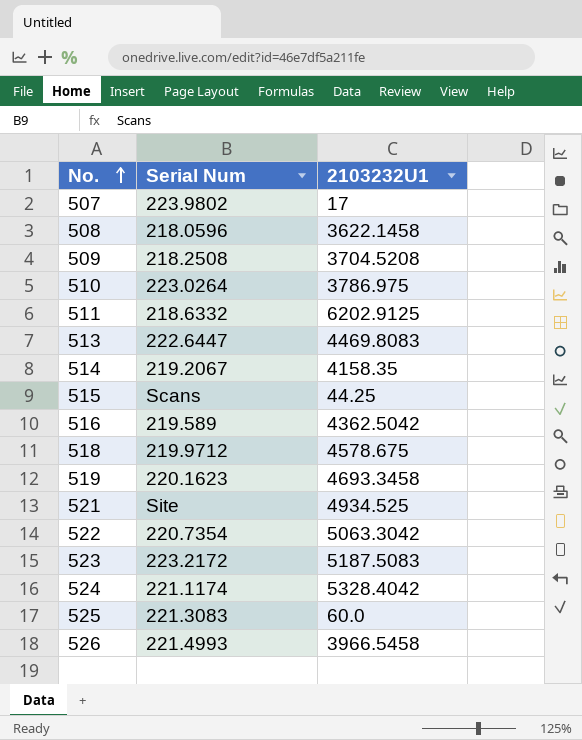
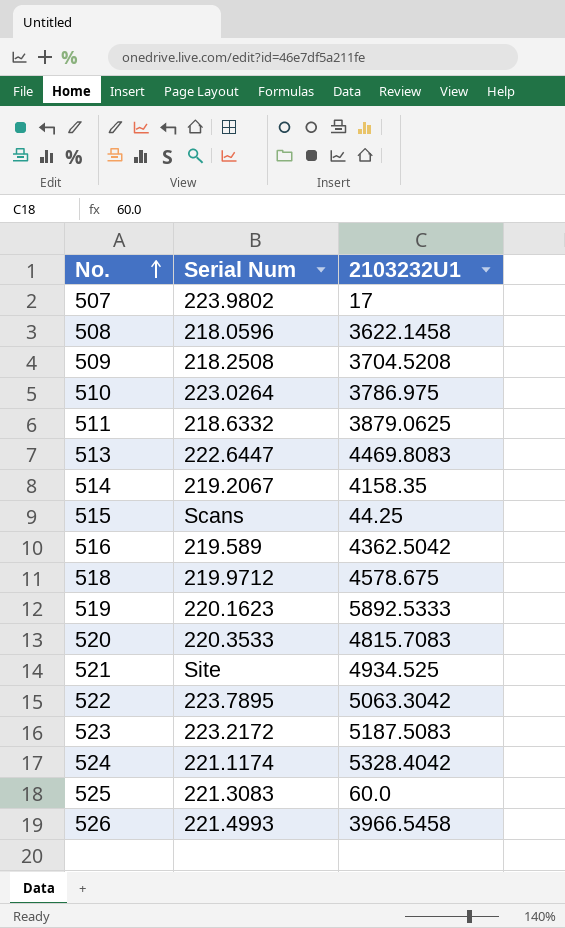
511 | 2103232U1: 6202.9125 -> 3879.0625
519 | 2103232U1: 4693.3458 -> 5892.5333
row 520: none -> 220.3533 | 4815.7083
522 | Serial Num: 220.7354 -> 223.7895

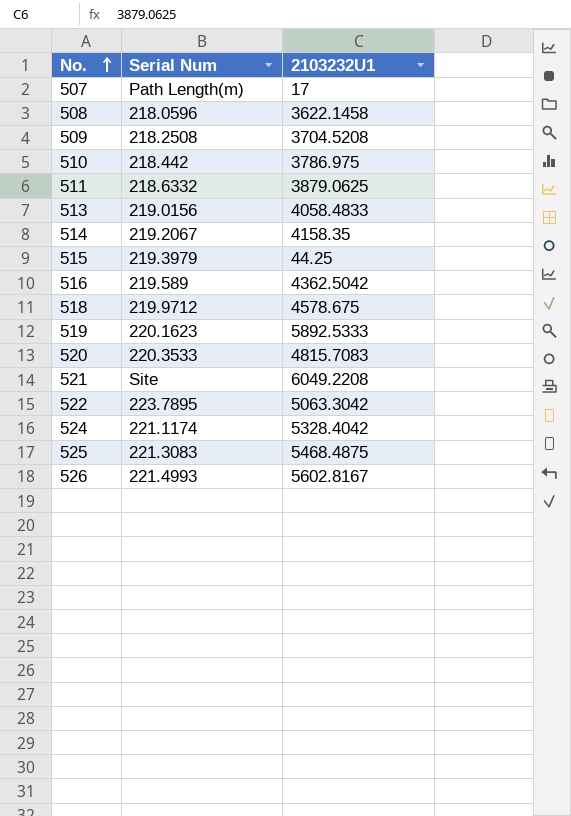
row 523: 223.2172 | 5187.5083 -> none
507 | Serial Num: 223.9802 -> Path Length(m)
510 | Serial Num: 223.0264 -> 218.442
513 | Serial Num: 222.6447 -> 219.0156
513 | 2103232U1: 4469.8083 -> 4058.4833
515 | Serial Num: Scans -> 219.3979
521 | 2103232U1: 4934.525 -> 6049.2208
525 | 2103232U1: 60.0 -> 5468.4875
526 | 2103232U1: 3966.5458 -> 5602.8167

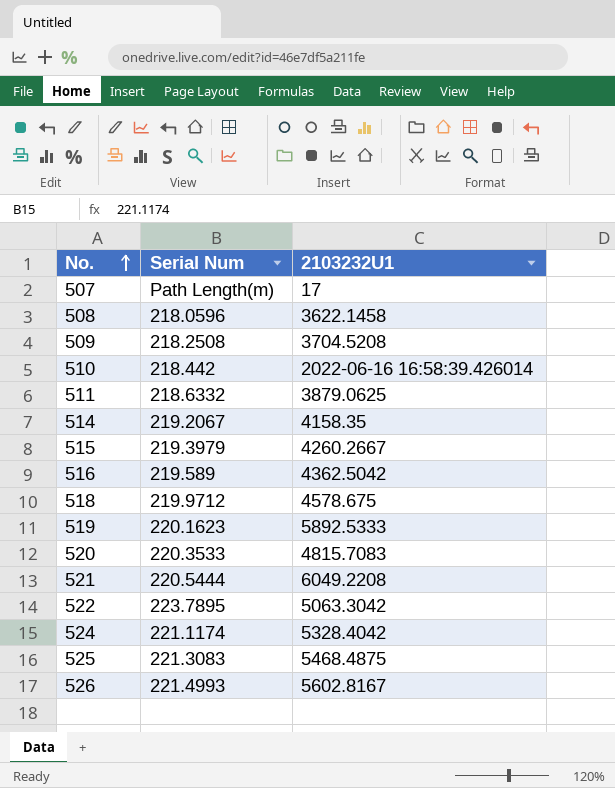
row 513: 219.0156 | 4058.4833 -> none
510 | 2103232U1: 3786.975 -> 2022-06-16 16:58:39.426014
515 | 2103232U1: 44.25 -> 4260.2667
521 | Serial Num: Site -> 220.5444

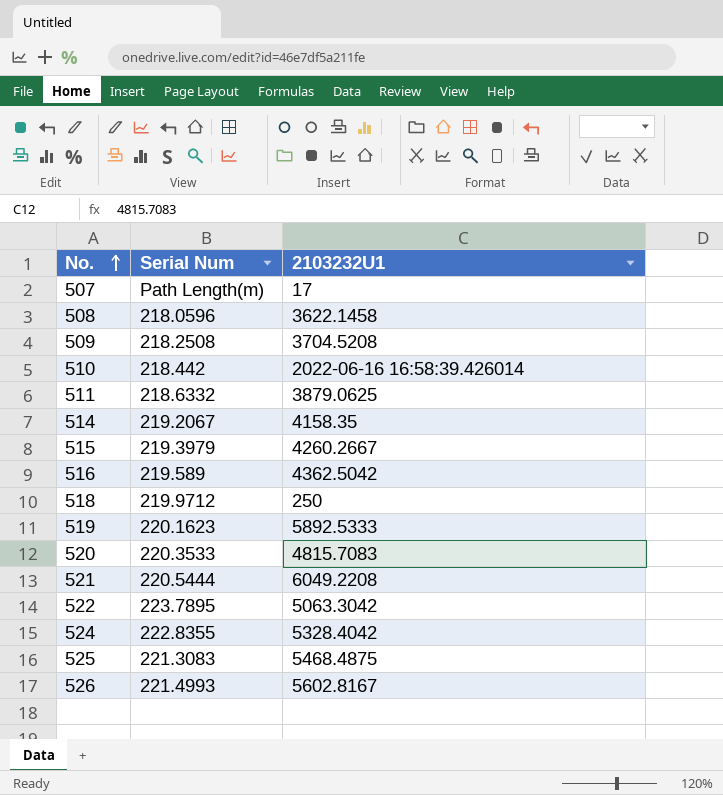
518 | 2103232U1: 4578.675 -> 250
524 | Serial Num: 221.1174 -> 222.8355

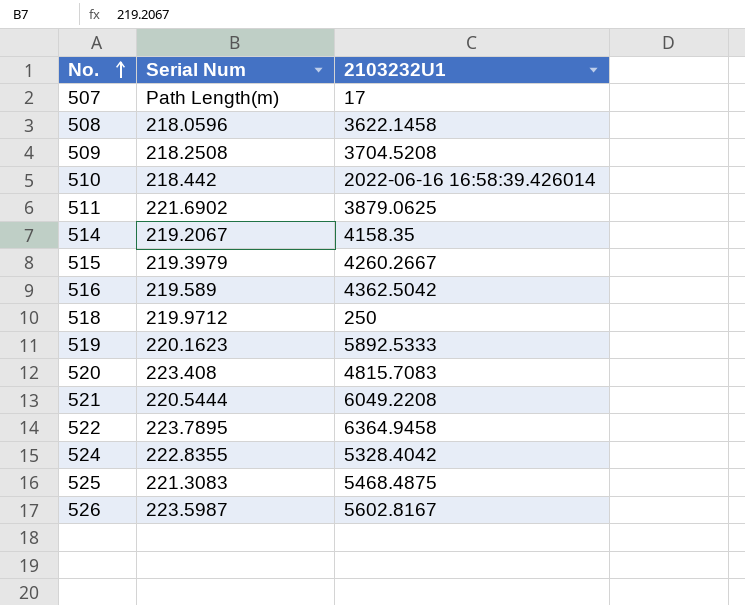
511 | Serial Num: 218.6332 -> 221.6902
520 | Serial Num: 220.3533 -> 223.408
522 | 2103232U1: 5063.3042 -> 6364.9458
526 | Serial Num: 221.4993 -> 223.5987

